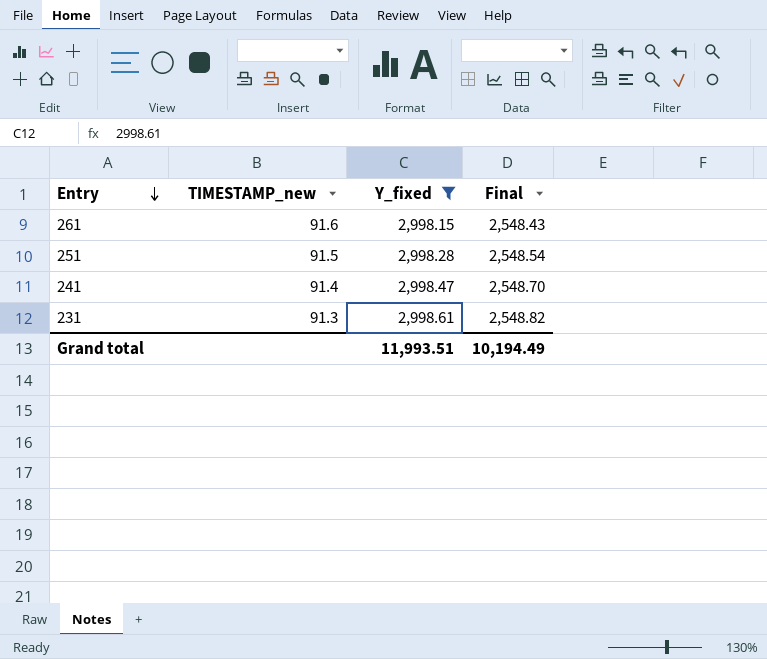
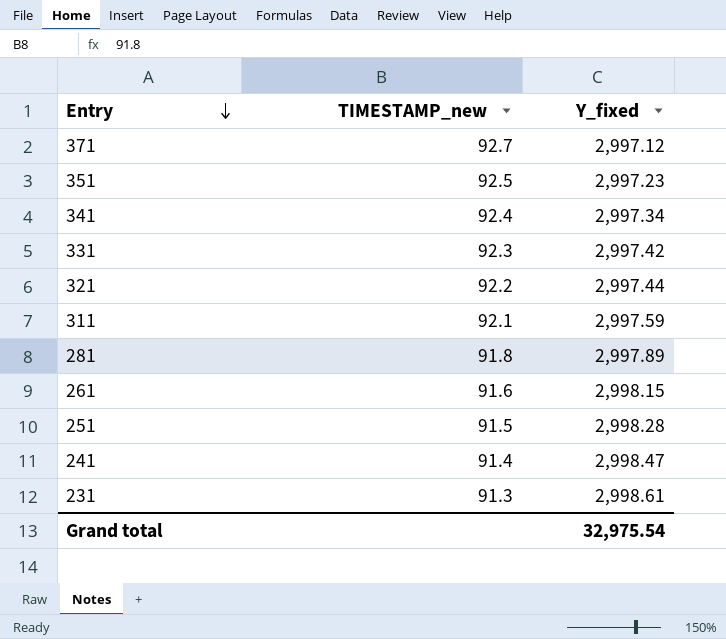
filter: Y_fixed >= 2,998.15 -> none
column Final | formula: [Y_fixed] * 0.85 -> none
Grand total | Y_fixed: 11,993.51 -> 32,975.54

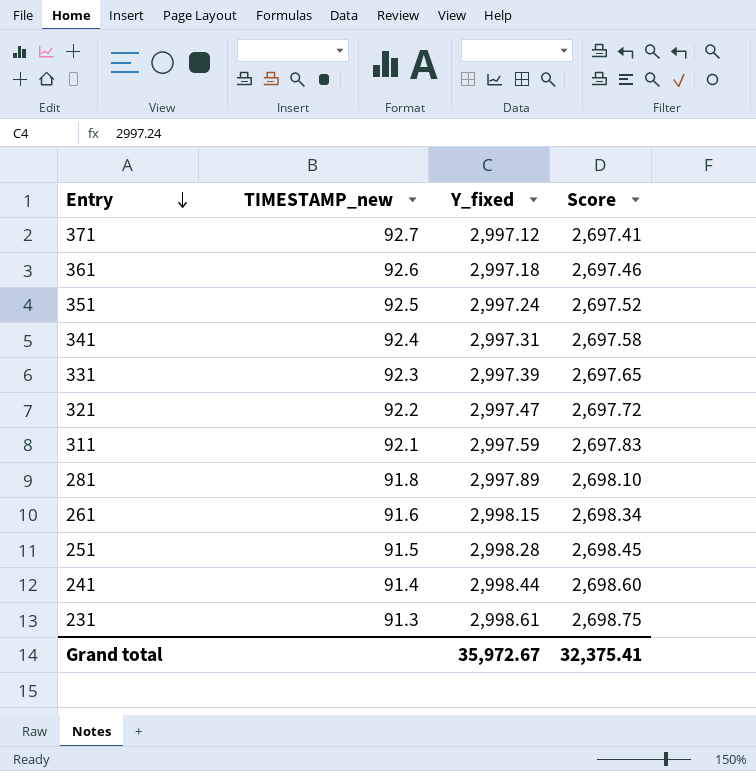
column Score | formula: none -> [Y_fixed] * 0.9
row 361: none -> 92.6 | 2,997.18 | 2,697.46
351 | Y_fixed: 2,997.23 -> 2,997.24
341 | Y_fixed: 2,997.34 -> 2,997.31
331 | Y_fixed: 2,997.42 -> 2,997.39
321 | Y_fixed: 2,997.44 -> 2,997.47
241 | Y_fixed: 2,998.47 -> 2,998.44
Grand total | Y_fixed: 32,975.54 -> 35,972.67

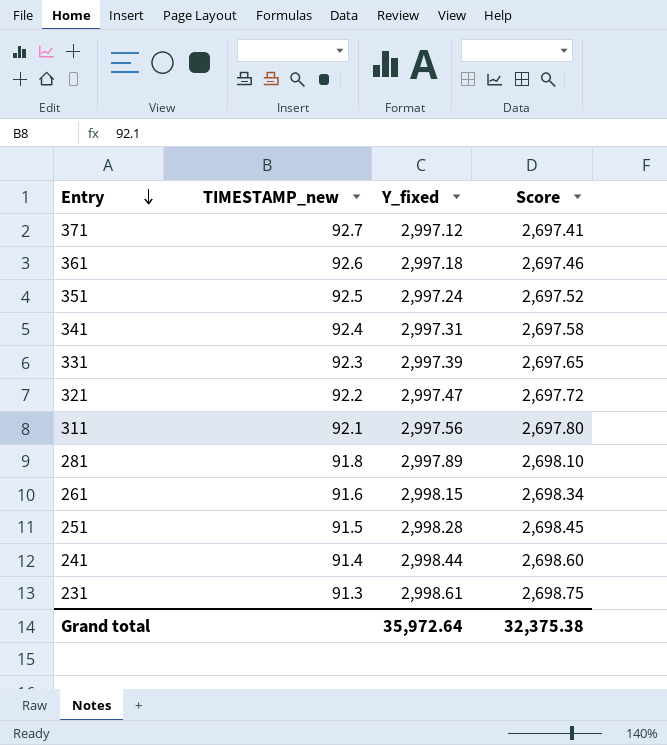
311 | Y_fixed: 2,997.59 -> 2,997.56
311 | Score: 2,697.83 -> 2,697.80
Grand total | Y_fixed: 35,972.67 -> 35,972.64
Grand total | Score: 32,375.41 -> 32,375.38

